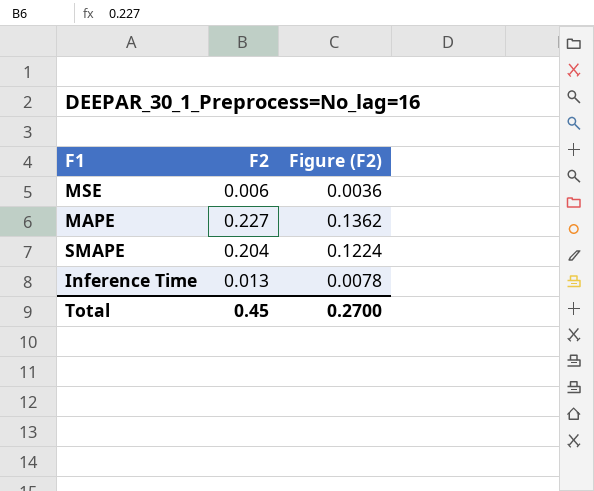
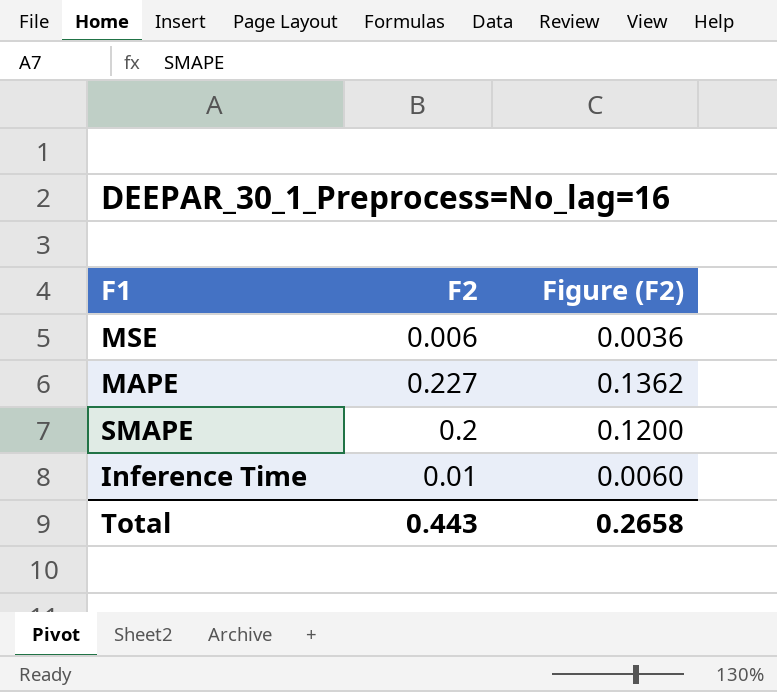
SMAPE | F2: 0.204 -> 0.2
SMAPE | Figure (F2): 0.1224 -> 0.1200
Inference Time | F2: 0.013 -> 0.01
Inference Time | Figure (F2): 0.0078 -> 0.0060
Total | F2: 0.45 -> 0.443
Total | Figure (F2): 0.2700 -> 0.2658

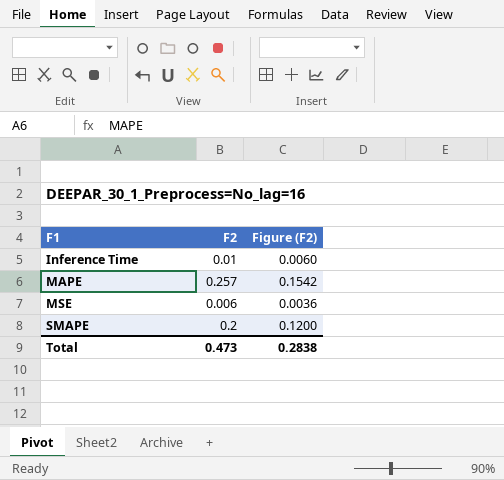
row order: none -> F1 ascending
MAPE | F2: 0.227 -> 0.257
MAPE | Figure (F2): 0.1362 -> 0.1542
Total | F2: 0.443 -> 0.473
Total | Figure (F2): 0.2658 -> 0.2838

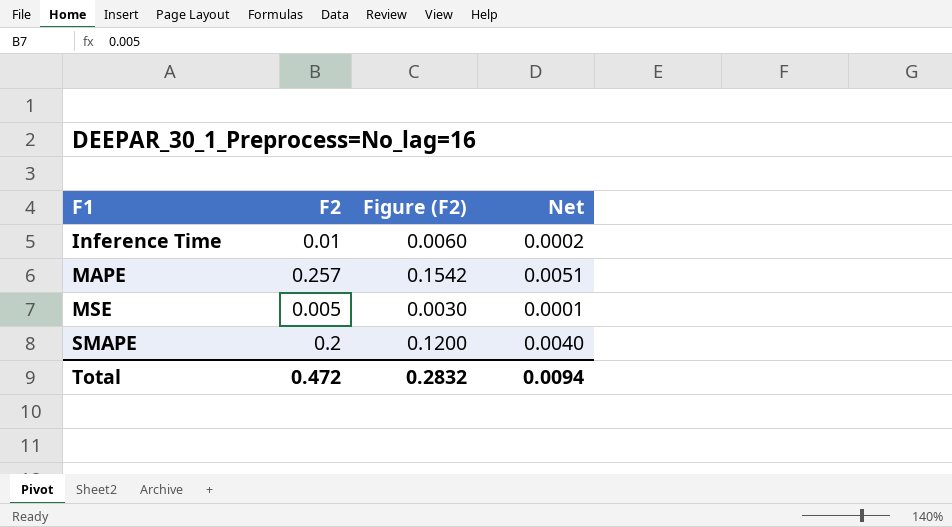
column Net | formula: none -> [F2] * 0.02
MSE | F2: 0.006 -> 0.005
MSE | Figure (F2): 0.0036 -> 0.0030
Total | F2: 0.473 -> 0.472
Total | Figure (F2): 0.2838 -> 0.2832

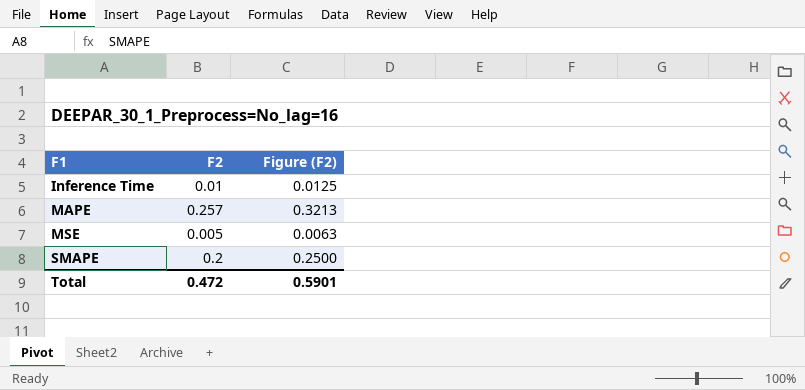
column Net | formula: [F2] * 0.02 -> none
column Figure (F2) | formula: [F2] * 0.6 -> [F2] * 1.25
Total | Figure (F2): 0.2832 -> 0.5901

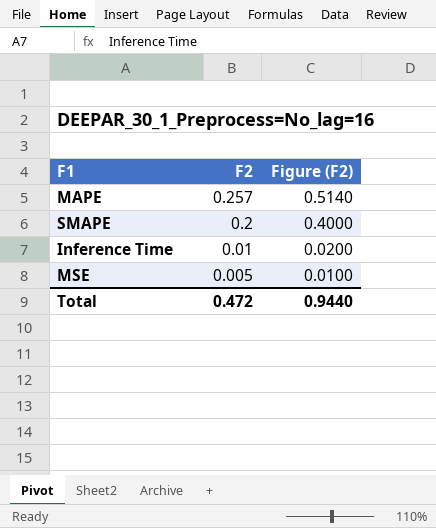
row order: F1 ascending -> F2 descending
column Figure (F2) | formula: [F2] * 1.25 -> [F2] * 2
Total | Figure (F2): 0.5901 -> 0.9440

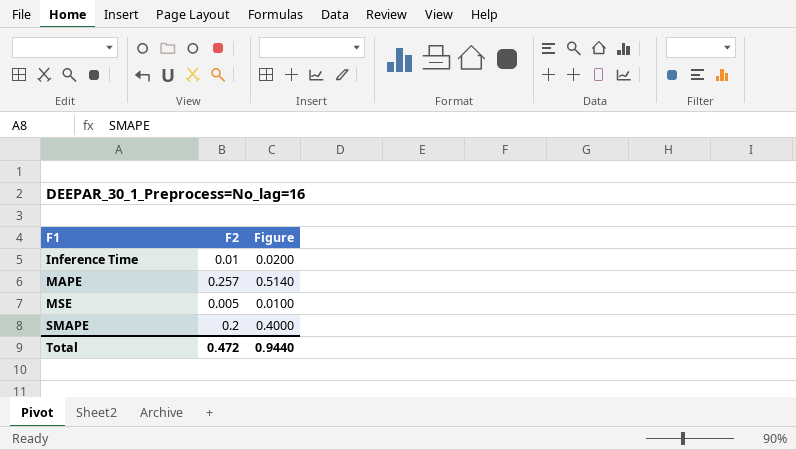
row order: F2 descending -> F1 ascending
column name: Figure (F2) -> Figure

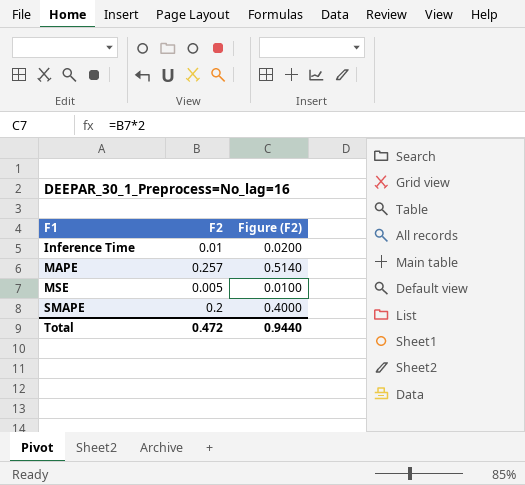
column name: Figure -> Figure (F2)

